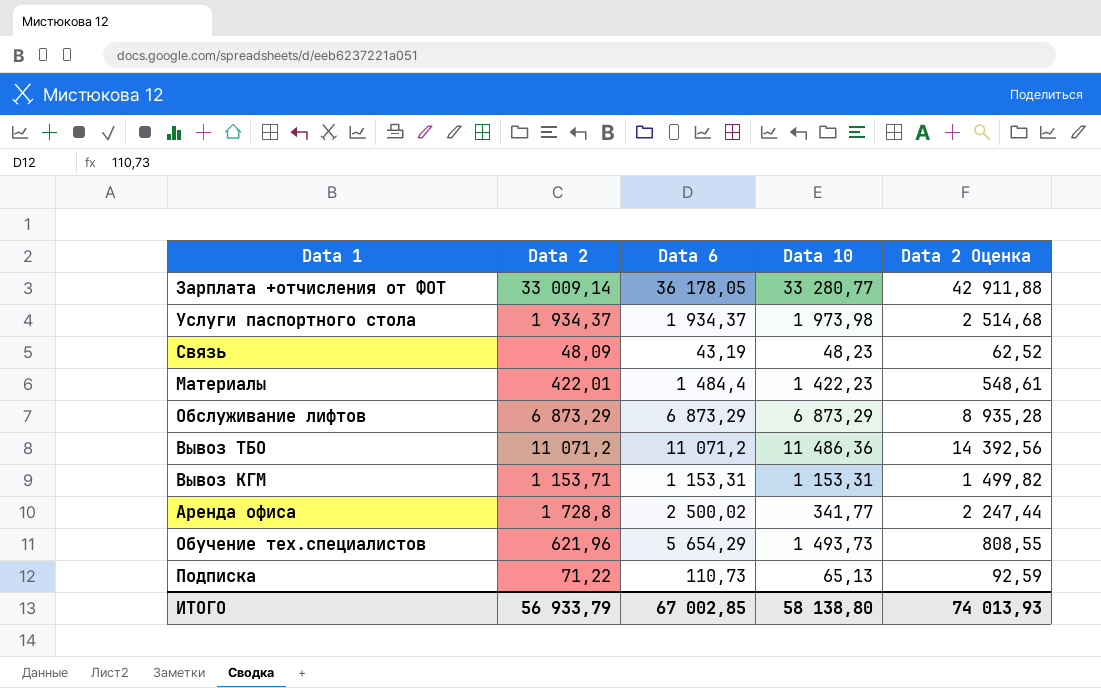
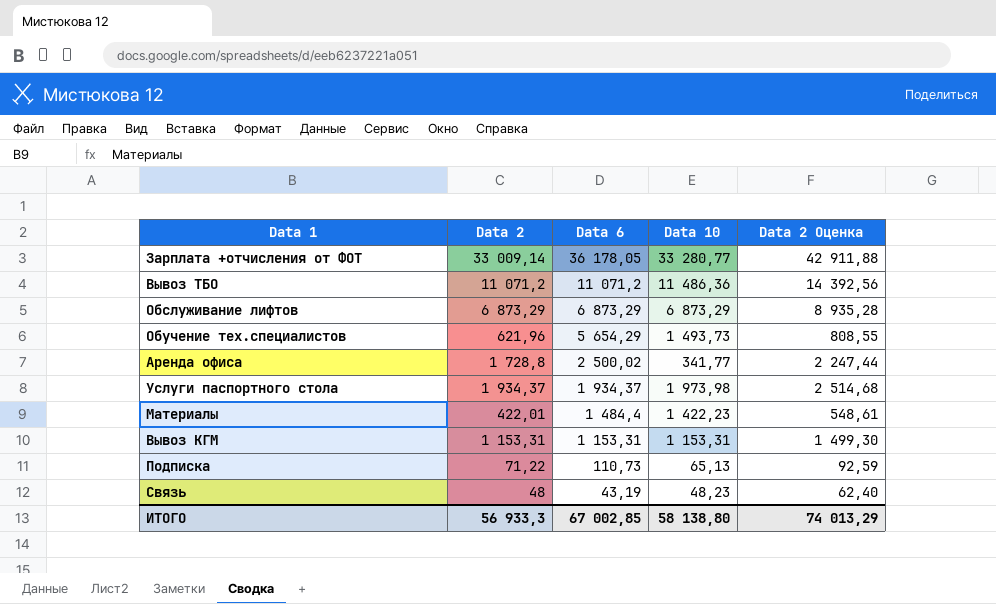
row order: none -> Data 6 descending
Вывоз КГМ | Data 2: 1 153,71 -> 1 153,31
Вывоз КГМ | Data 2 Оценка: 1 499,82 -> 1 499,30
Связь | Data 2: 48,09 -> 48
Связь | Data 2 Оценка: 62,52 -> 62,40
ИТОГО | Data 2: 56 933,79 -> 56 933,3
ИТОГО | Data 2 Оценка: 74 013,93 -> 74 013,29

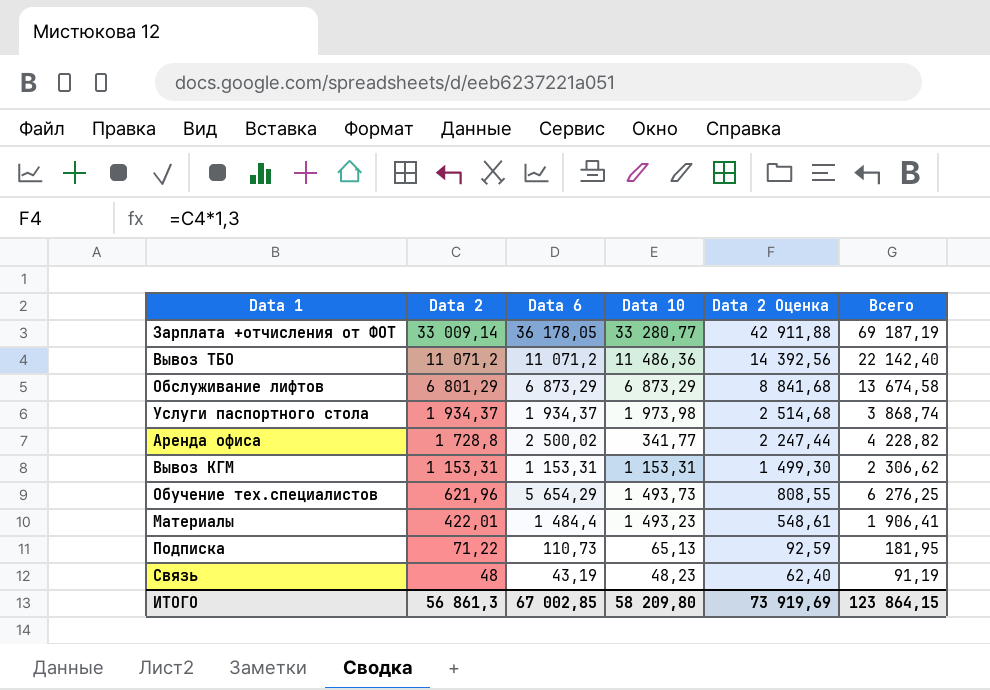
row order: Data 6 descending -> Data 2 descending
column Всего | formula: none -> [Data 2] + [Data 6]
Обслуживание лифтов | Data 2: 6 873,29 -> 6 801,29
Обслуживание лифтов | Data 2 Оценка: 8 935,28 -> 8 841,68
Материалы | Data 10: 1 422,23 -> 1 493,23
ИТОГО | Data 2: 56 933,3 -> 56 861,3
ИТОГО | Data 10: 58 138,80 -> 58 209,80
ИТОГО | Data 2 Оценка: 74 013,29 -> 73 919,69

